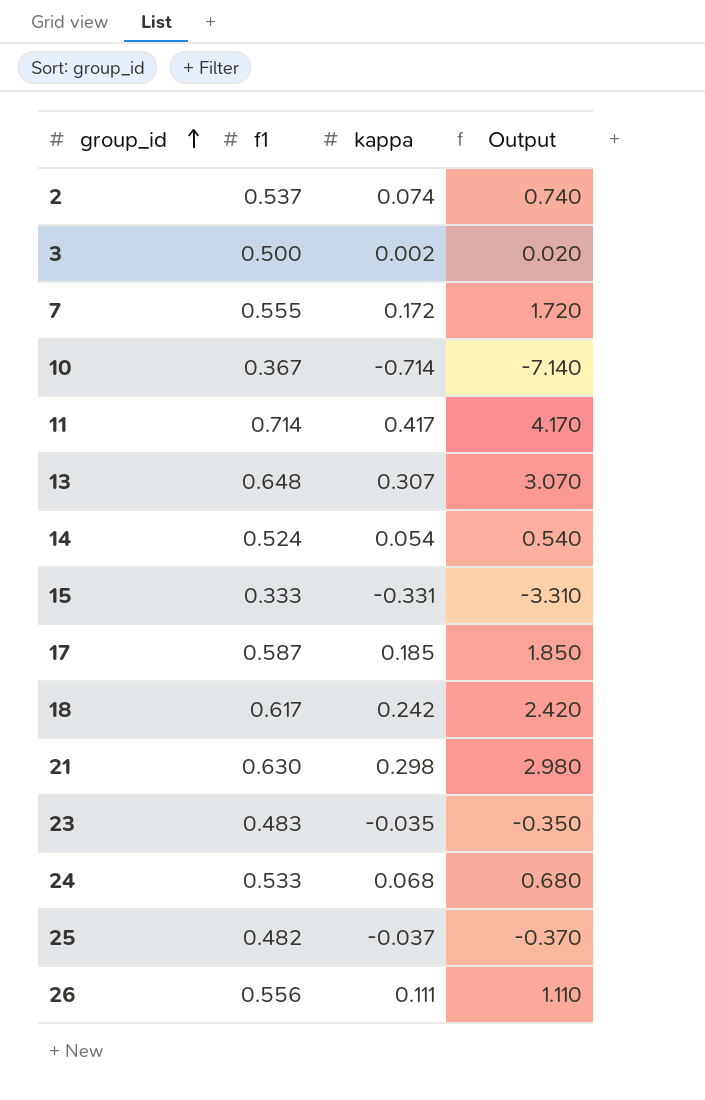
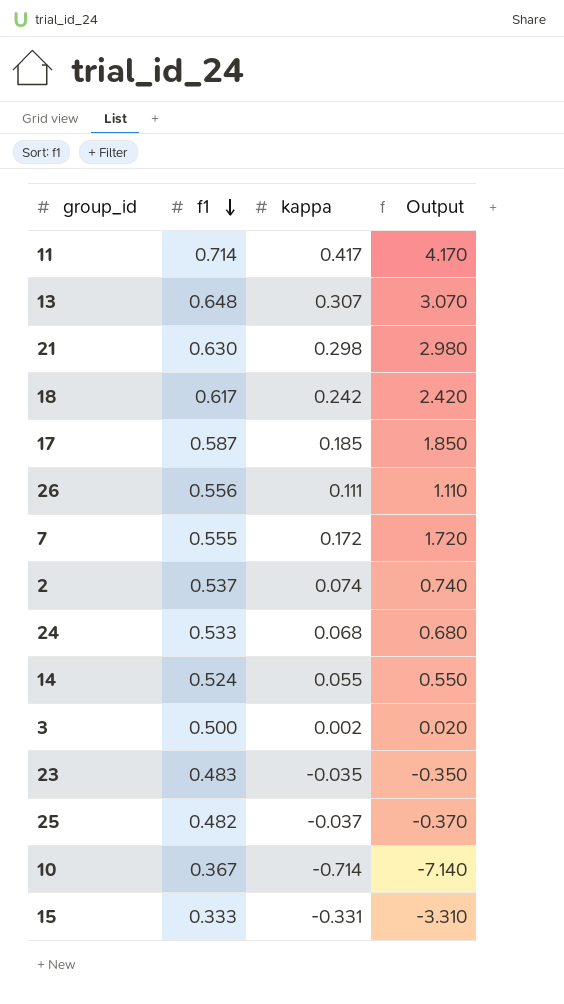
row order: group_id ascending -> f1 descending
14 | kappa: 0.054 -> 0.055
14 | Output: 0.540 -> 0.550

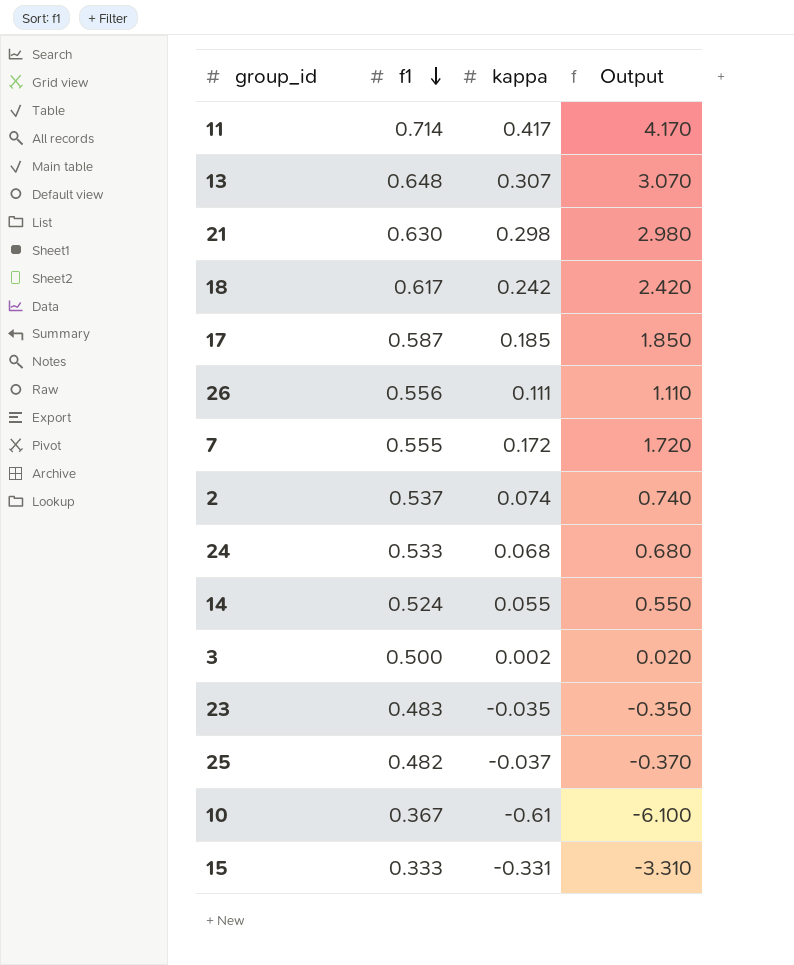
10 | kappa: -0.714 -> -0.61
10 | Output: -7.140 -> -6.100

